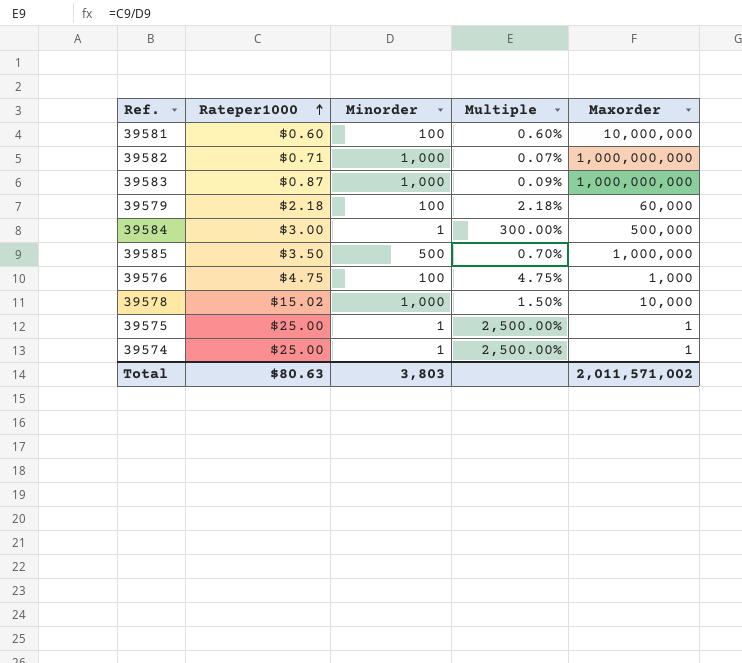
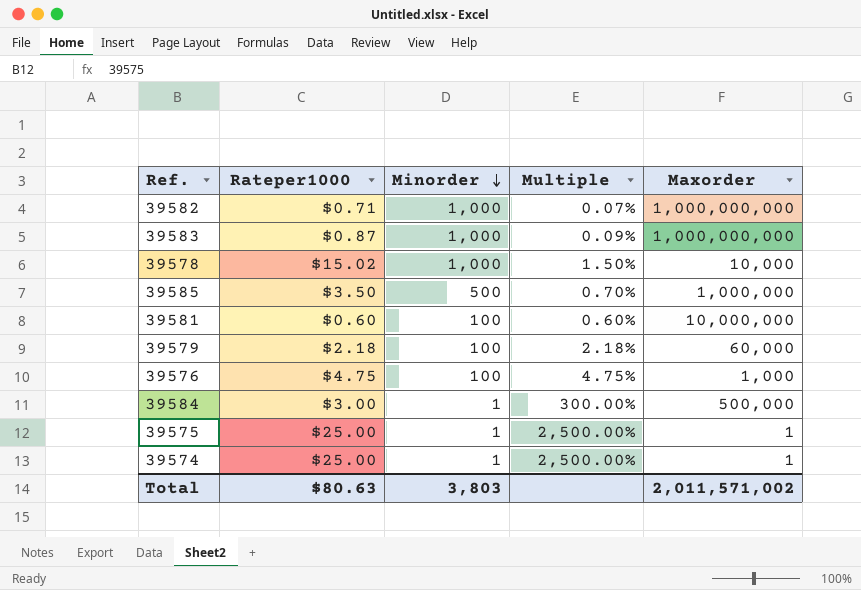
row order: Rateper1000 ascending -> Minorder descending

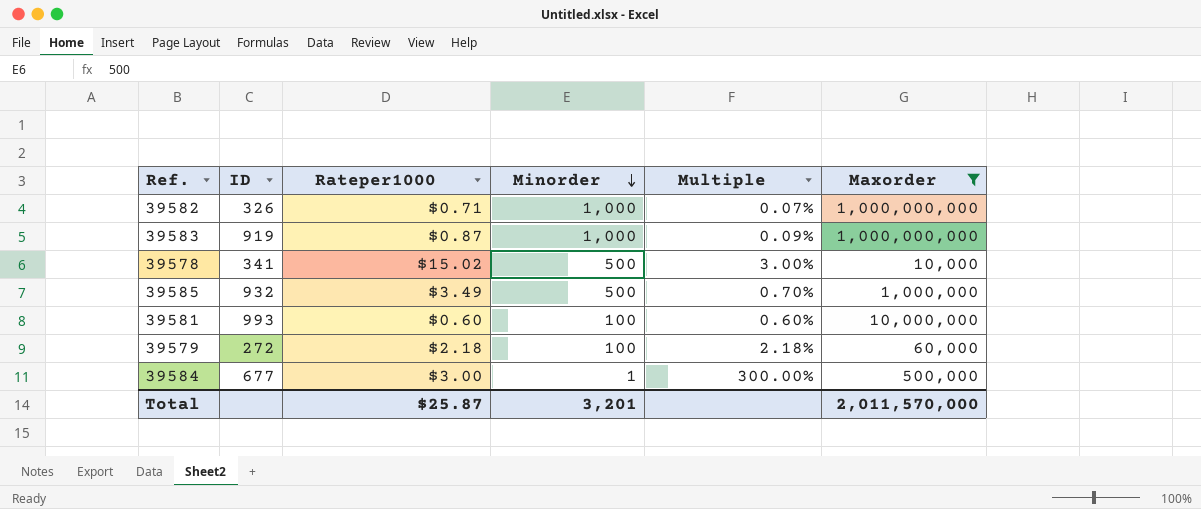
filter: none -> Maxorder >= 10,000
column ID | position: none -> 2
39578 | Minorder: 1,000 -> 500
39578 | Multiple: 1.50% -> 3.00%
39585 | Rateper1000: $3.50 -> $3.49
Total | Rateper1000: $80.63 -> $25.87
Total | Minorder: 3,803 -> 3,201
Total | Maxorder: 2,011,571,002 -> 2,011,570,000

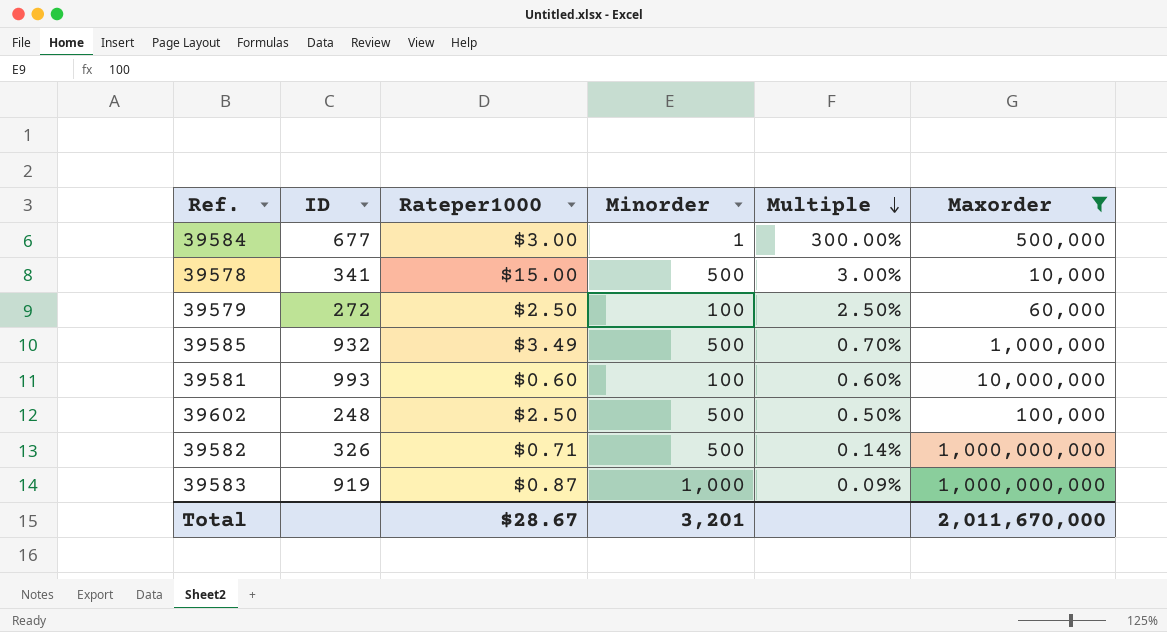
row order: Minorder descending -> Multiple descending
39578 | Rateper1000: $15.02 -> $15.00
39579 | Rateper1000: $2.18 -> $2.50
39579 | Multiple: 2.18% -> 2.50%
row 39602: none -> 248 | $2.50 | 500 | 0.50% | 100,000
39582 | Minorder: 1,000 -> 500
39582 | Multiple: 0.07% -> 0.14%
Total | Rateper1000: $25.87 -> $28.67
Total | Maxorder: 2,011,570,000 -> 2,011,670,000

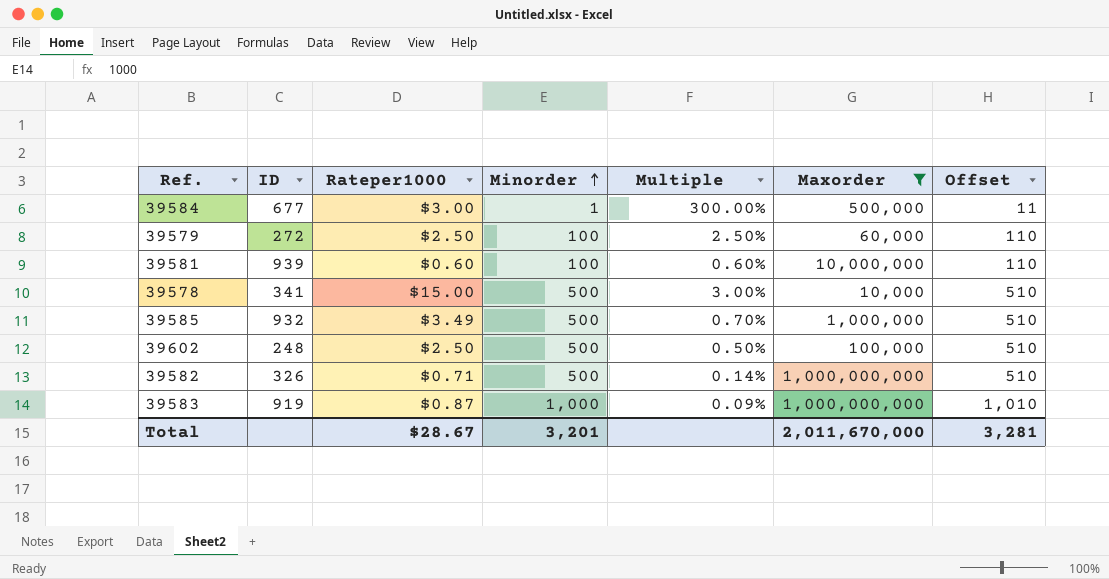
row order: Multiple descending -> Minorder ascending
column Offset | formula: none -> [Minorder] + 10
39581 | ID: 993 -> 939

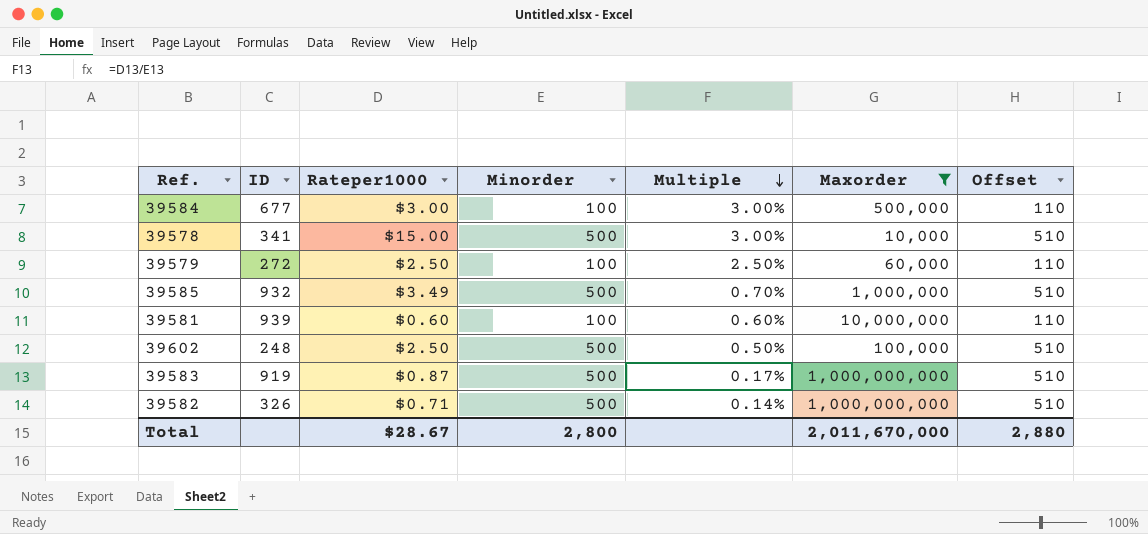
row order: Minorder ascending -> Multiple descending
39584 | Minorder: 1 -> 100
39584 | Multiple: 300.00% -> 3.00%
39584 | Offset: 11 -> 110
39583 | Minorder: 1,000 -> 500
39583 | Multiple: 0.09% -> 0.17%
39583 | Offset: 1,010 -> 510
Total | Minorder: 3,201 -> 2,800
Total | Offset: 3,281 -> 2,880

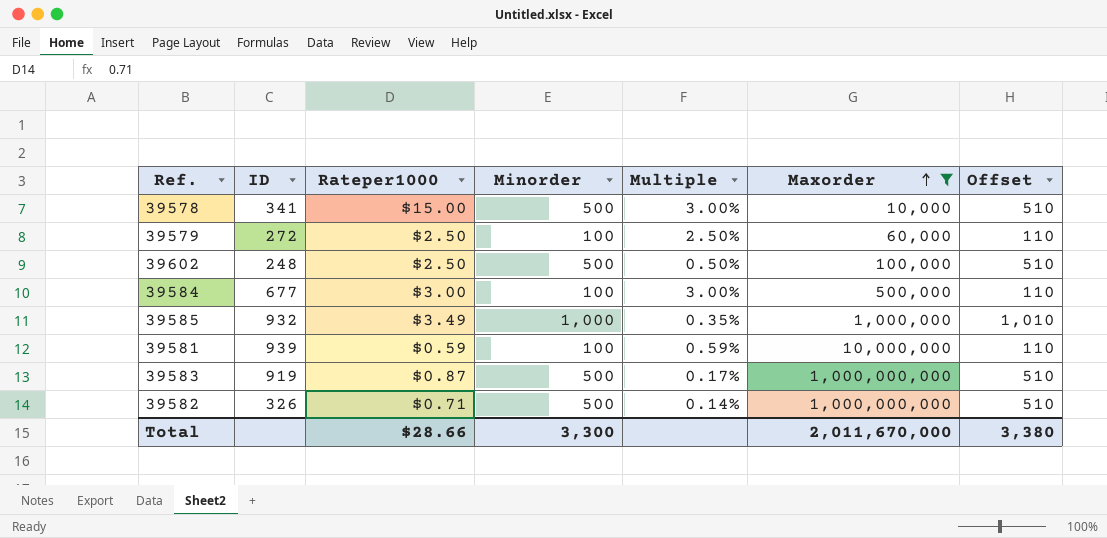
row order: Multiple descending -> Maxorder ascending
39585 | Minorder: 500 -> 1,000
39585 | Multiple: 0.70% -> 0.35%
39585 | Offset: 510 -> 1,010
39581 | Rateper1000: $0.60 -> $0.59
39581 | Multiple: 0.60% -> 0.59%
Total | Rateper1000: $28.67 -> $28.66
Total | Minorder: 2,800 -> 3,300
Total | Offset: 2,880 -> 3,380

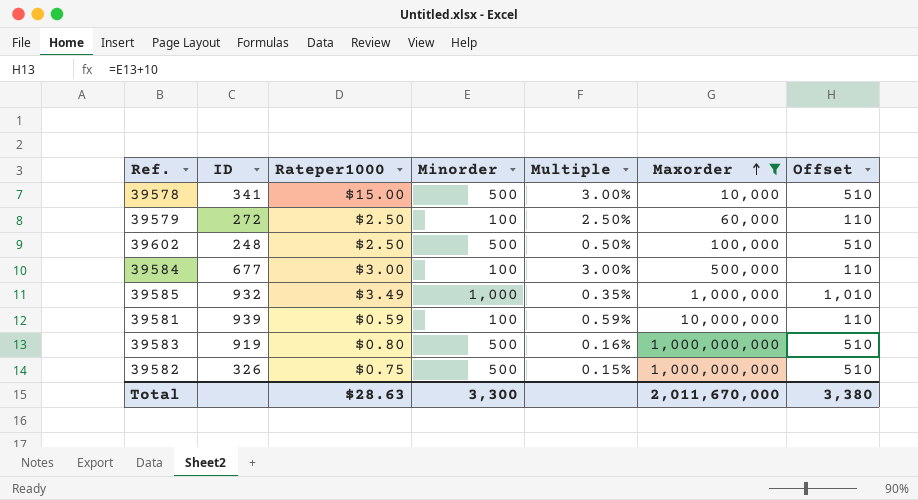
39583 | Rateper1000: $0.87 -> $0.80
39583 | Multiple: 0.17% -> 0.16%
39582 | Rateper1000: $0.71 -> $0.75
39582 | Multiple: 0.14% -> 0.15%
Total | Rateper1000: $28.66 -> $28.63

